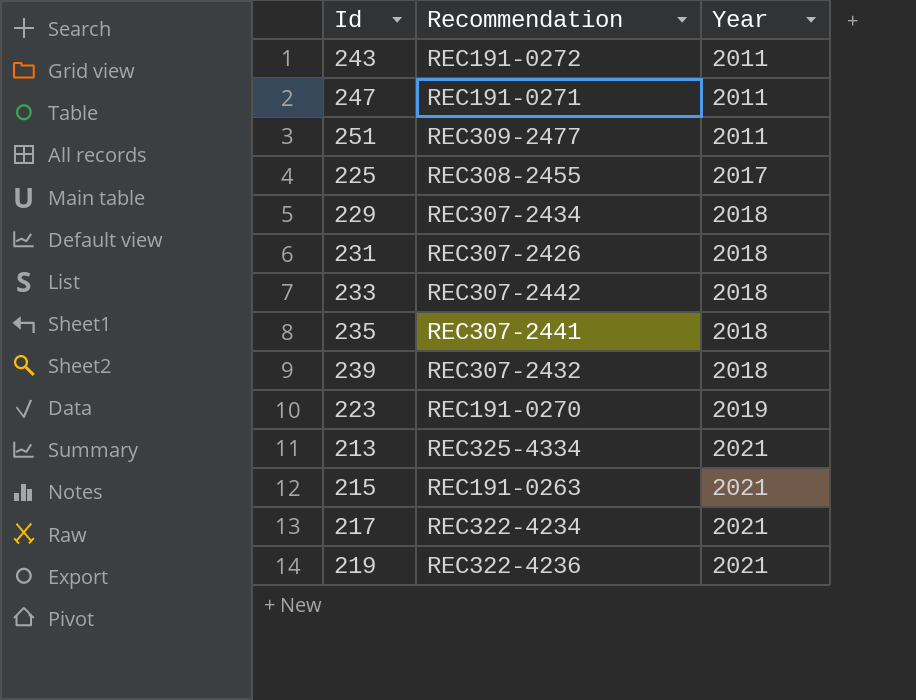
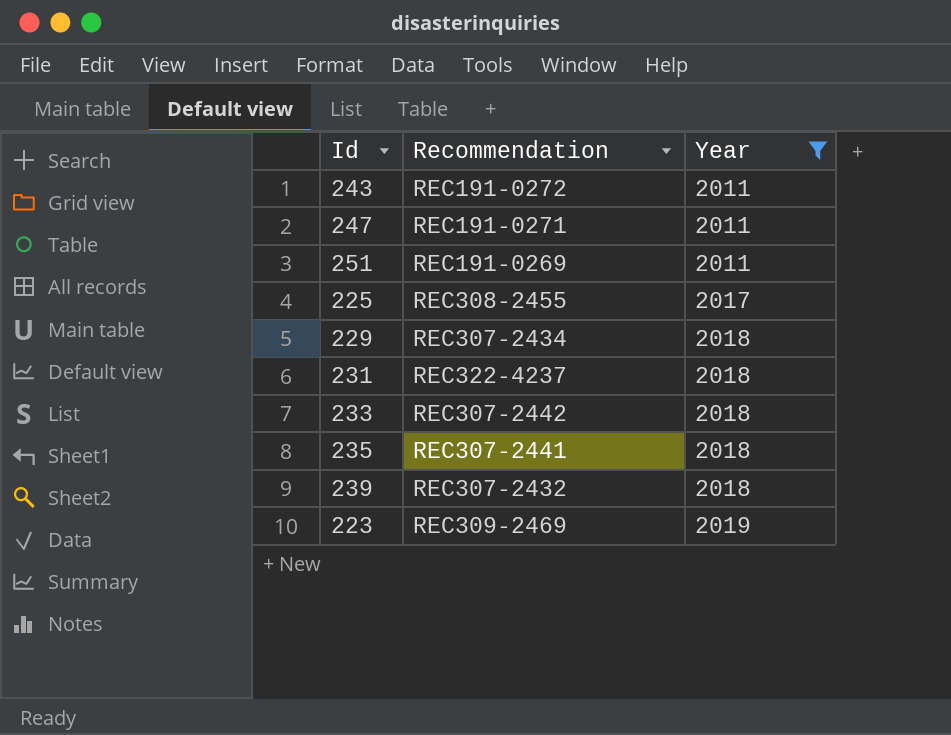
filter: none -> Year != 2021
251 | Recommendation: REC309-2477 -> REC191-0269
231 | Recommendation: REC307-2426 -> REC322-4237
223 | Recommendation: REC191-0270 -> REC309-2469

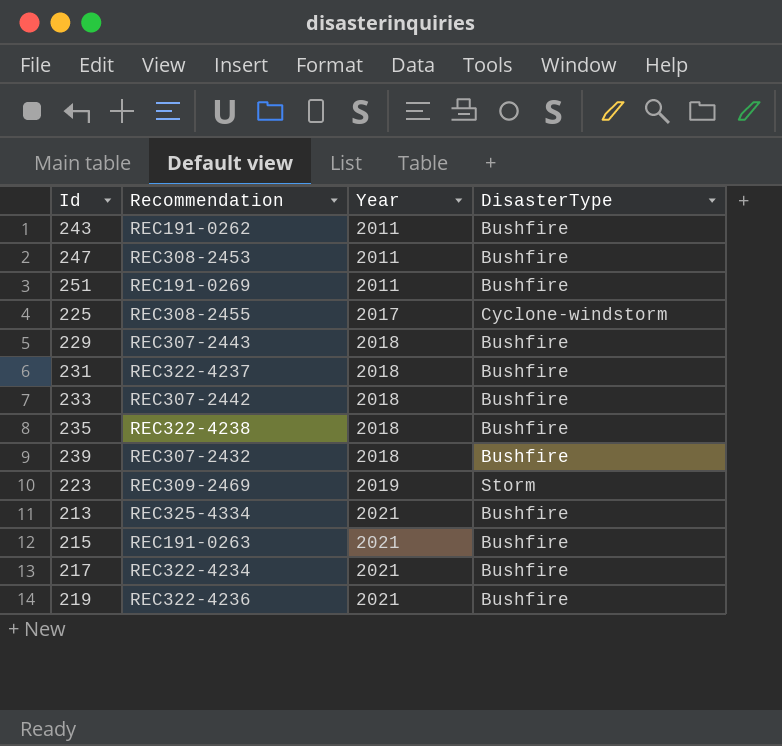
filter: Year != 2021 -> none
column DisasterType | position: none -> 4
243 | Recommendation: REC191-0272 -> REC191-0262
247 | Recommendation: REC191-0271 -> REC308-2453
229 | Recommendation: REC307-2434 -> REC307-2443
235 | Recommendation: REC307-2441 -> REC322-4238

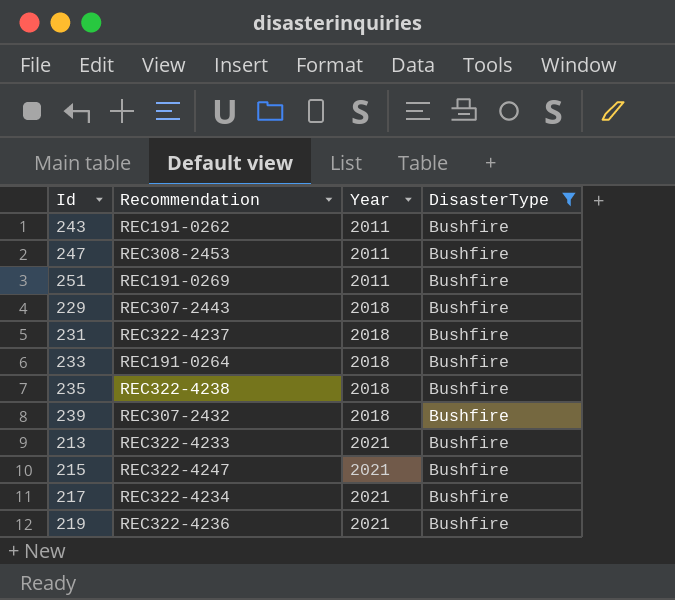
filter: none -> DisasterType = Bushfire
233 | Recommendation: REC307-2442 -> REC191-0264
213 | Recommendation: REC325-4334 -> REC322-4233
215 | Recommendation: REC191-0263 -> REC322-4247

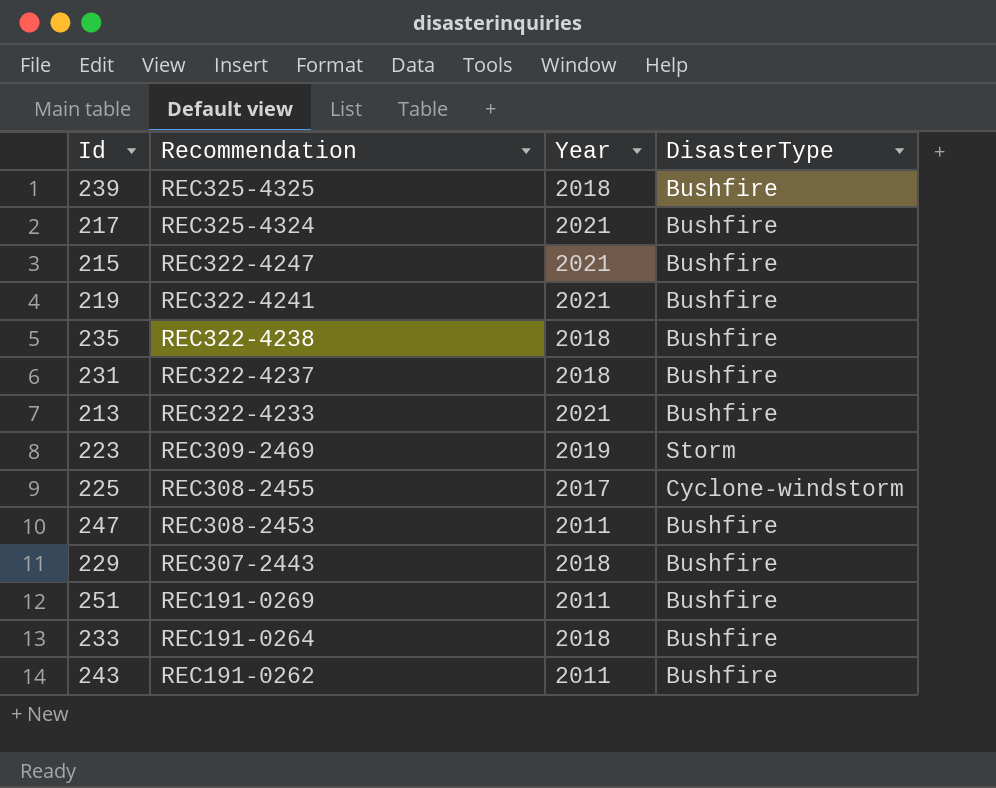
filter: DisasterType = Bushfire -> none
row order: Year ascending -> Recommendation descending
239 | Recommendation: REC307-2432 -> REC325-4325
217 | Recommendation: REC322-4234 -> REC325-4324
219 | Recommendation: REC322-4236 -> REC322-4241

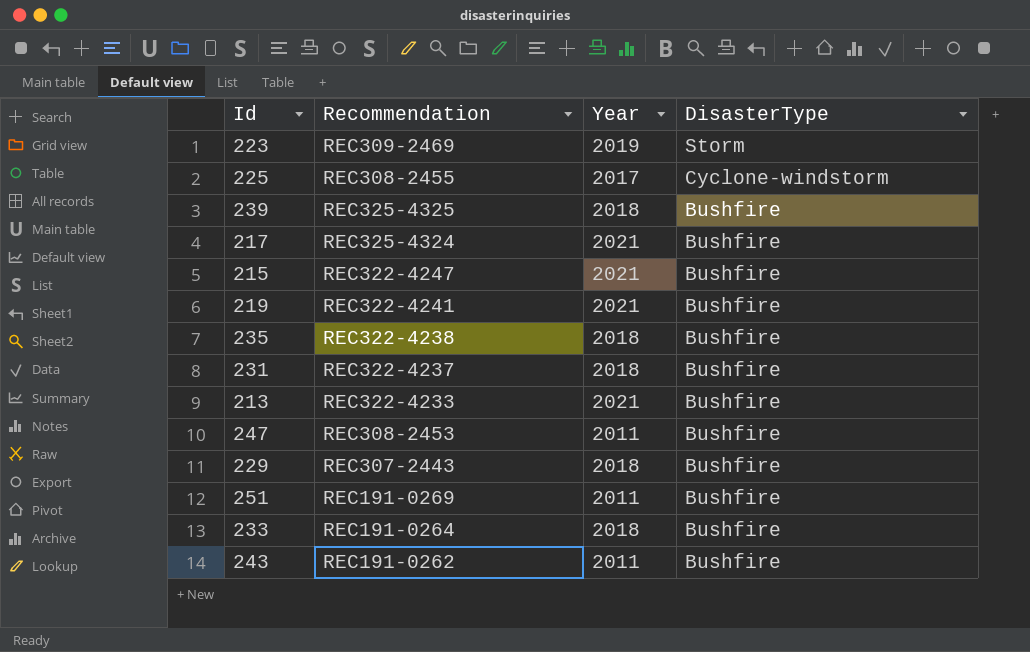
row order: Recommendation descending -> DisasterType descending

